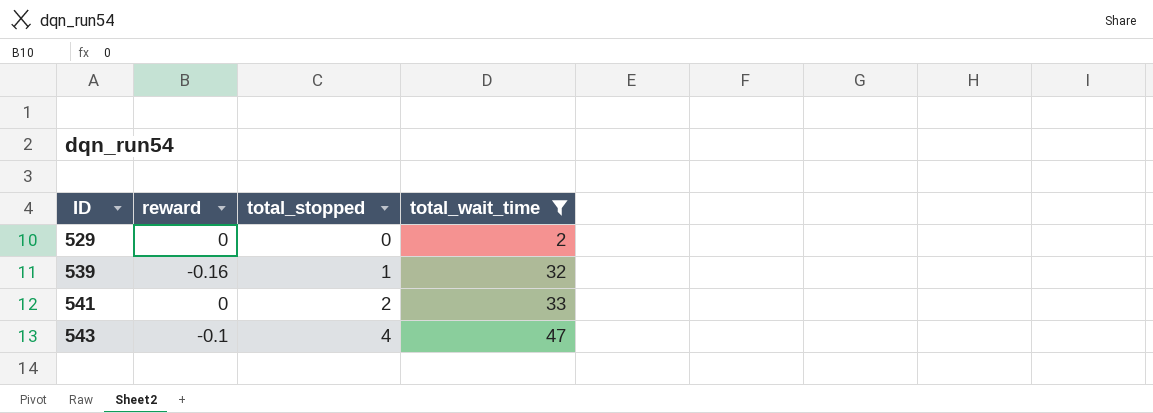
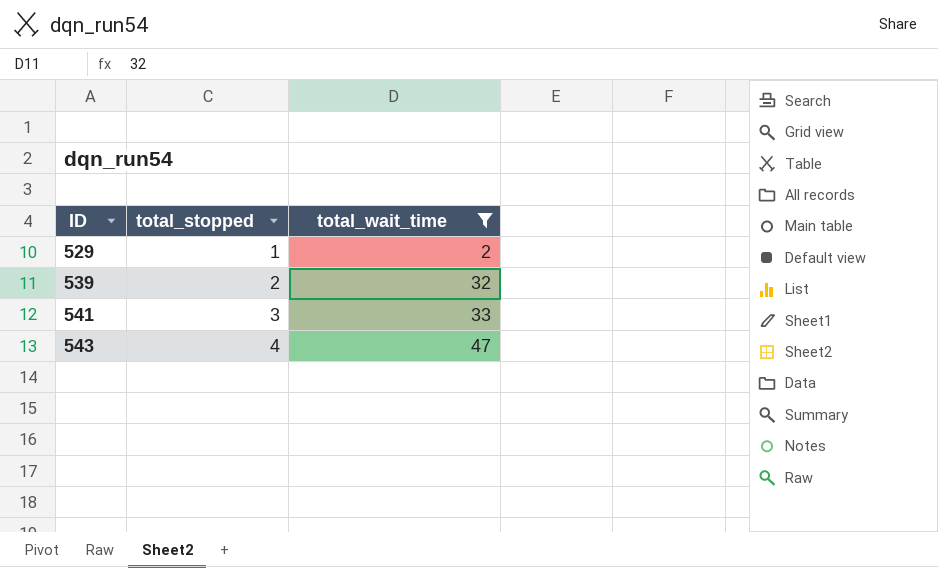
column reward | position: 2 -> none
529 | total_stopped: 0 -> 1
539 | total_stopped: 1 -> 2
541 | total_stopped: 2 -> 3

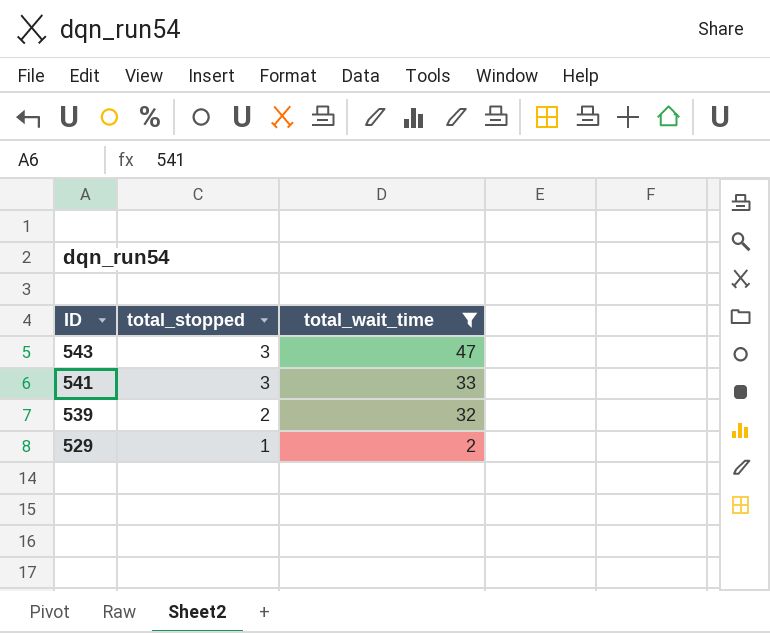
row order: ID ascending -> ID descending
543 | total_stopped: 4 -> 3

